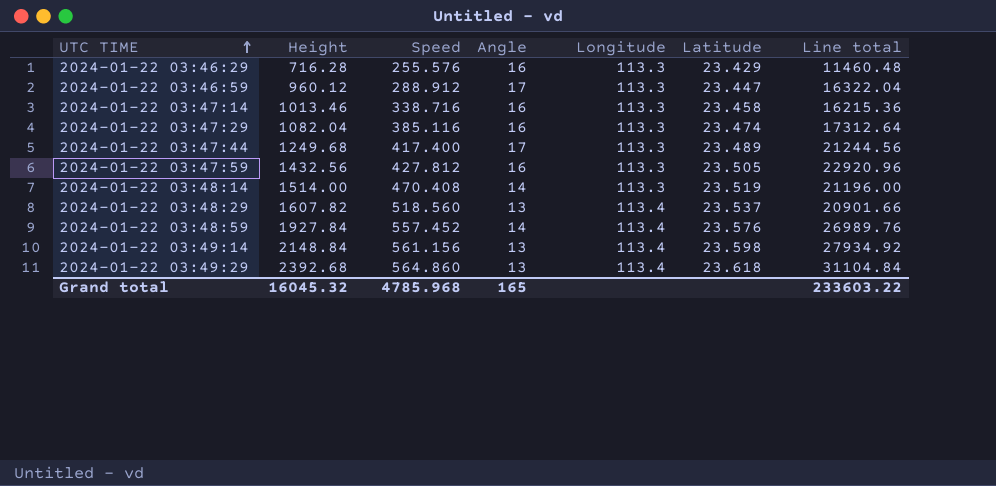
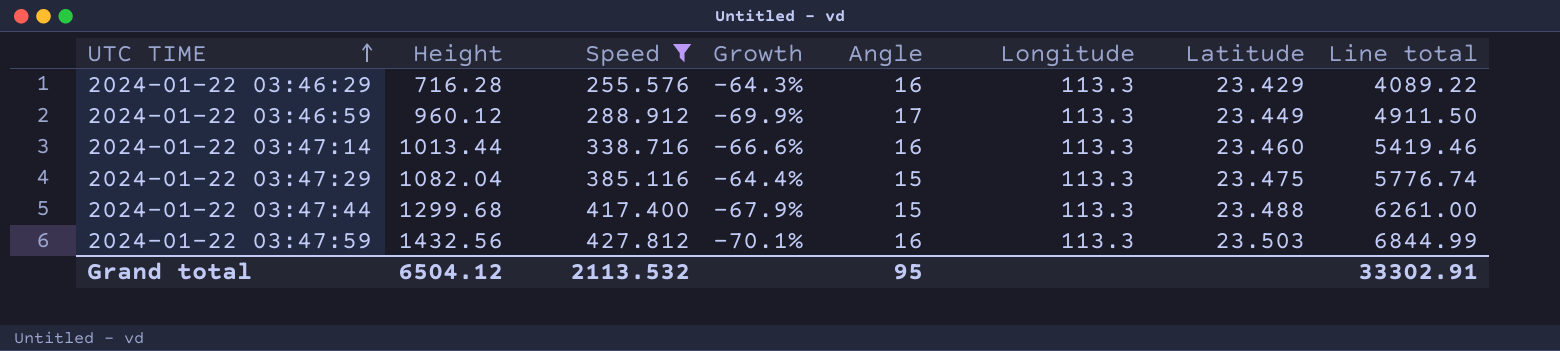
filter: none -> Speed <= 427.812
column Growth | formula: none -> ([Speed] - [Height]) / [Height]
column Line total | formula: [Height] * [Angle] -> [Speed] * [Angle]
2024-01-22 03:46:59 | Latitude: 23.447 -> 23.449
2024-01-22 03:47:14 | Height: 1013.46 -> 1013.44
2024-01-22 03:47:14 | Latitude: 23.458 -> 23.460
2024-01-22 03:47:29 | Angle: 16 -> 15
2024-01-22 03:47:29 | Latitude: 23.474 -> 23.475
2024-01-22 03:47:44 | Height: 1249.68 -> 1299.68
2024-01-22 03:47:44 | Angle: 17 -> 15
2024-01-22 03:47:44 | Latitude: 23.489 -> 23.488
2024-01-22 03:47:59 | Latitude: 23.505 -> 23.503
Grand total | Height: 16045.32 -> 6504.12
Grand total | Speed: 4785.968 -> 2113.532
Grand total | Angle: 165 -> 95
Grand total | Line total: 233603.22 -> 33302.91

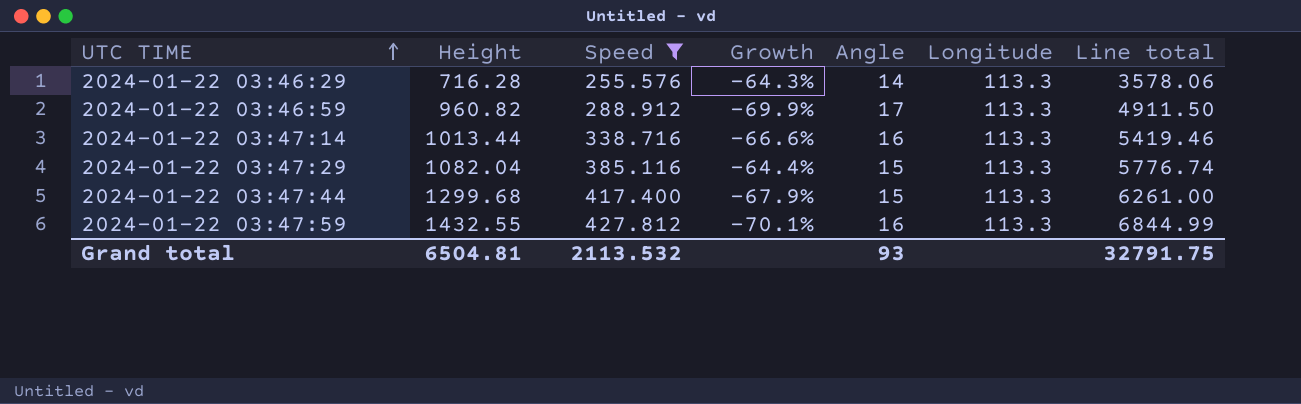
column Latitude | position: 7 -> none
2024-01-22 03:46:29 | Angle: 16 -> 14
2024-01-22 03:46:29 | Line total: 4089.22 -> 3578.06
2024-01-22 03:46:59 | Height: 960.12 -> 960.82
2024-01-22 03:47:59 | Height: 1432.56 -> 1432.55
Grand total | Height: 6504.12 -> 6504.81
Grand total | Angle: 95 -> 93
Grand total | Line total: 33302.91 -> 32791.75

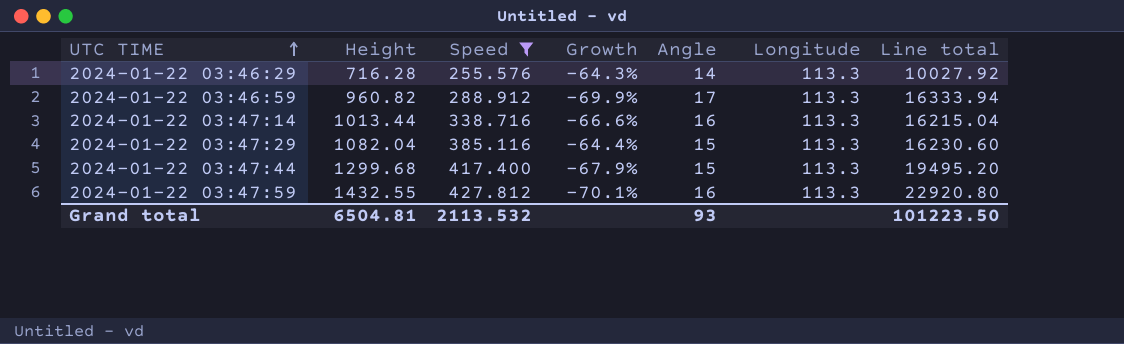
column Line total | formula: [Speed] * [Angle] -> [Height] * [Angle]
Grand total | Line total: 32791.75 -> 101223.50

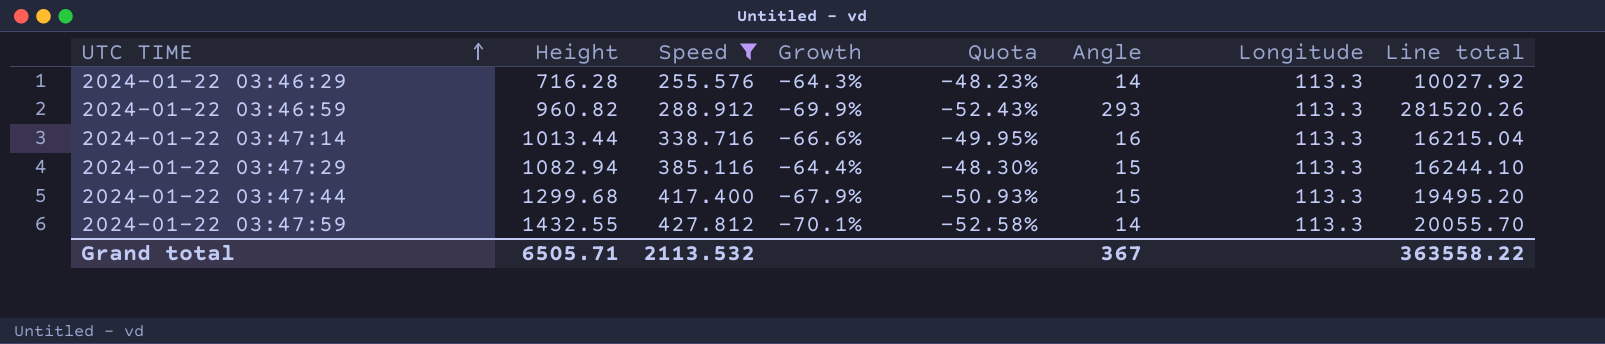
column Quota | formula: none -> [Growth] * 0.75
2024-01-22 03:46:59 | Angle: 17 -> 293
2024-01-22 03:46:59 | Line total: 16333.94 -> 281520.26
2024-01-22 03:47:29 | Height: 1082.04 -> 1082.94
2024-01-22 03:47:29 | Line total: 16230.60 -> 16244.10
2024-01-22 03:47:59 | Angle: 16 -> 14
2024-01-22 03:47:59 | Line total: 22920.80 -> 20055.70
Grand total | Height: 6504.81 -> 6505.71
Grand total | Angle: 93 -> 367
Grand total | Line total: 101223.50 -> 363558.22

